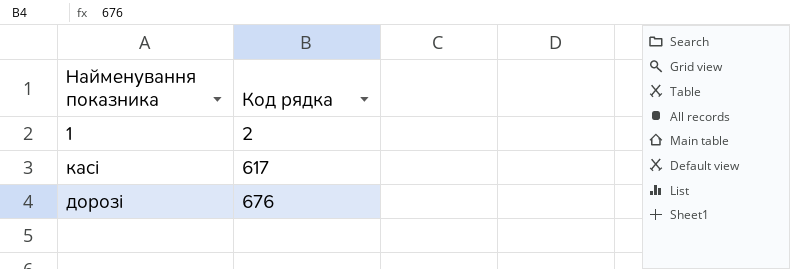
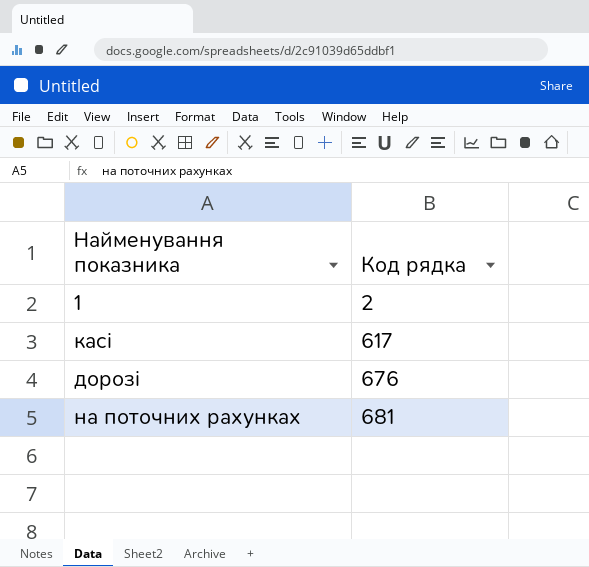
row на поточних рахунках: none -> 681

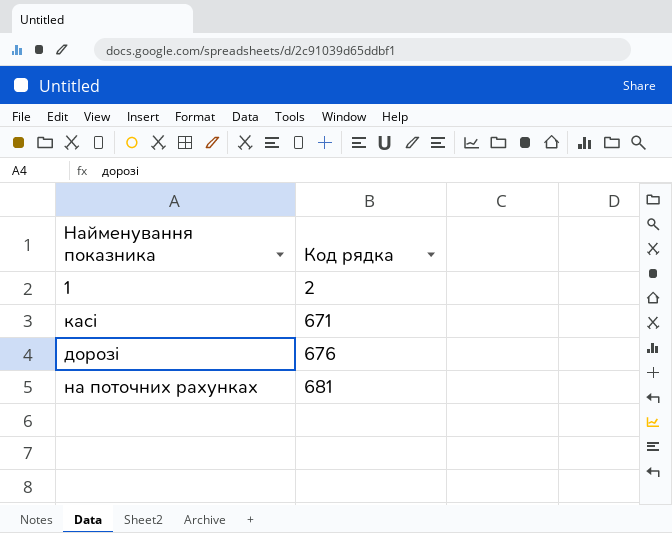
касі | Код рядка: 617 -> 671

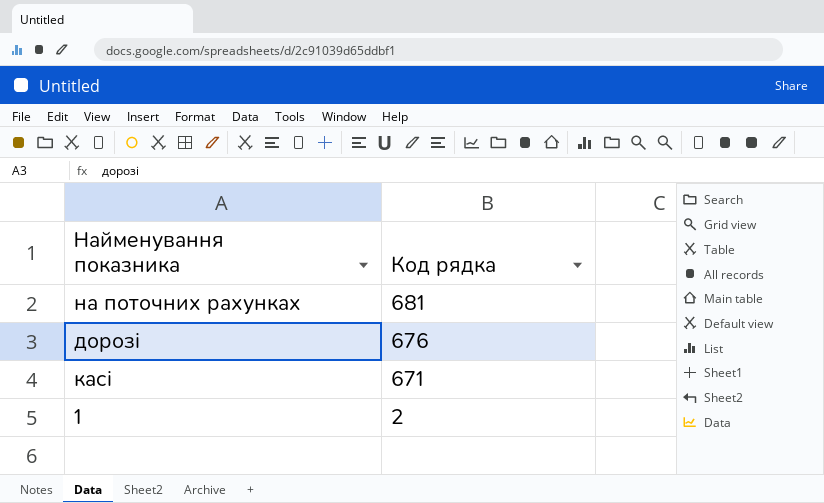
row order: Код рядка ascending -> Код рядка descending

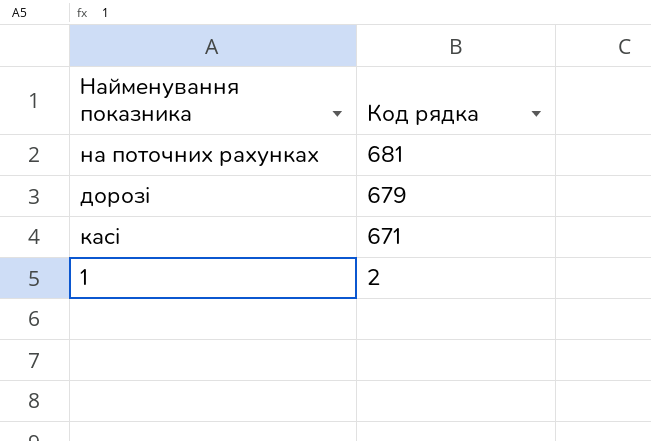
дорозі | Код рядка: 676 -> 679

